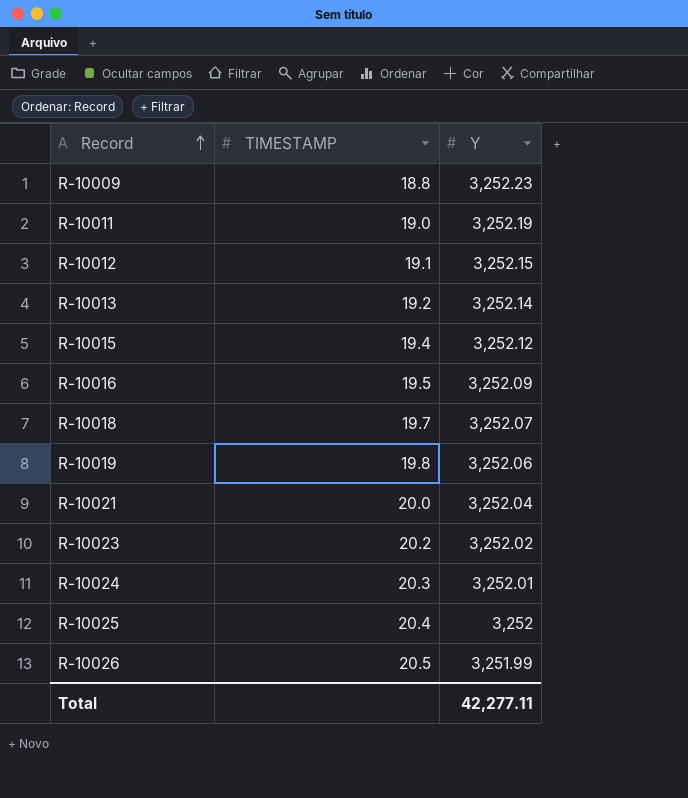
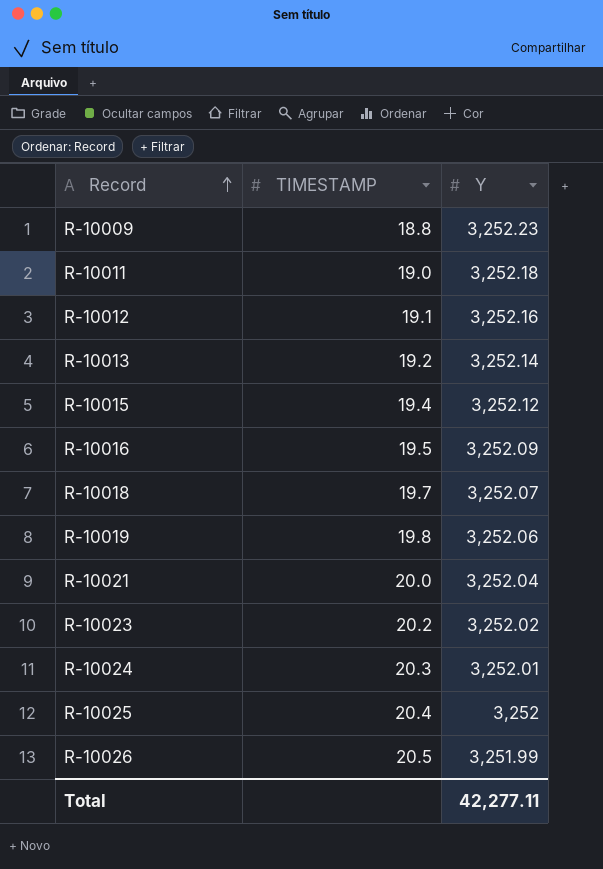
R-10011 | Y: 3,252.19 -> 3,252.18
R-10012 | Y: 3,252.15 -> 3,252.16

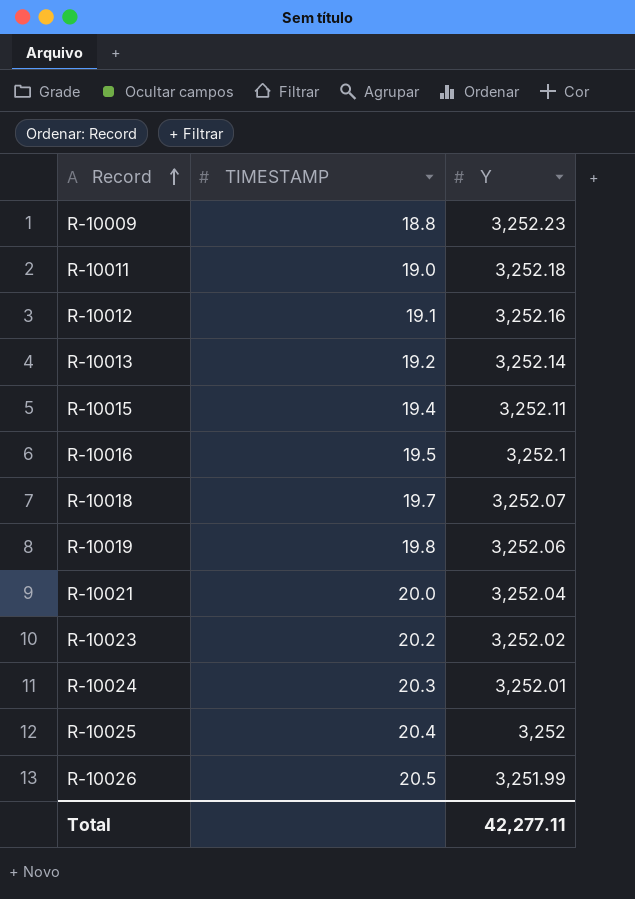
R-10015 | Y: 3,252.12 -> 3,252.11
R-10016 | Y: 3,252.09 -> 3,252.1

